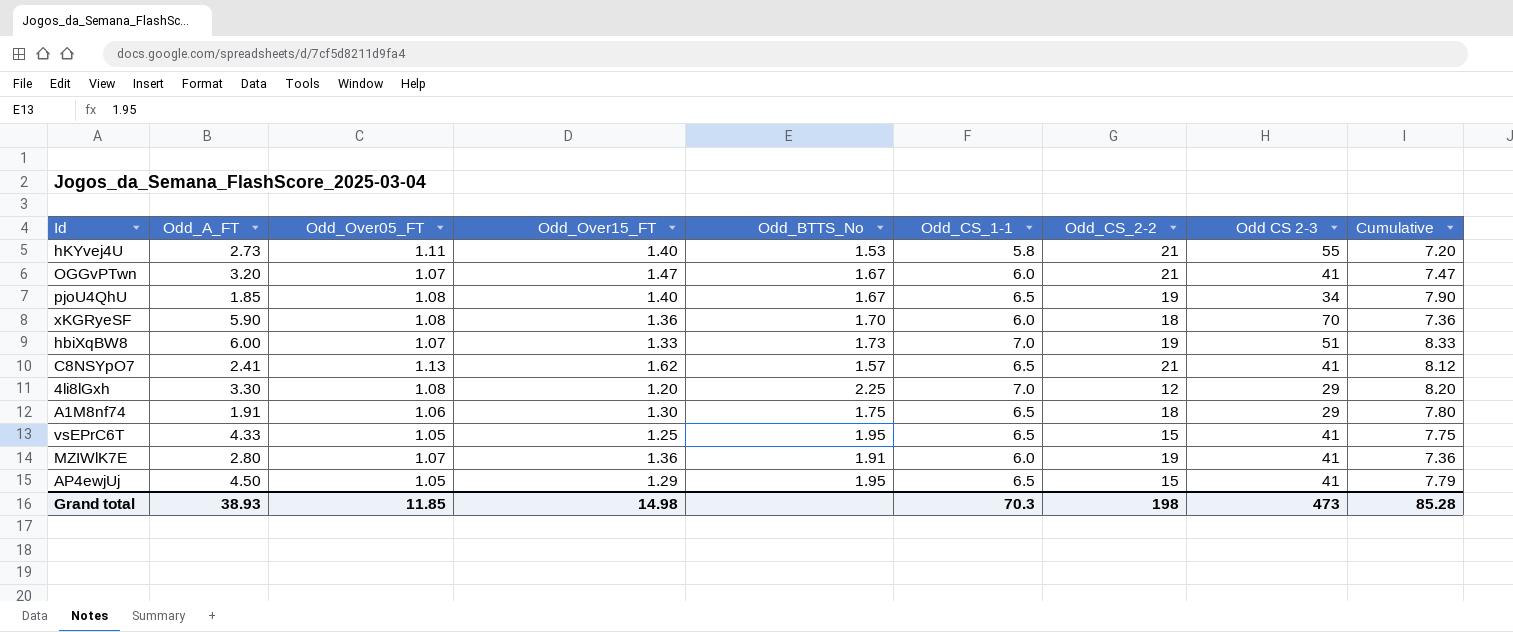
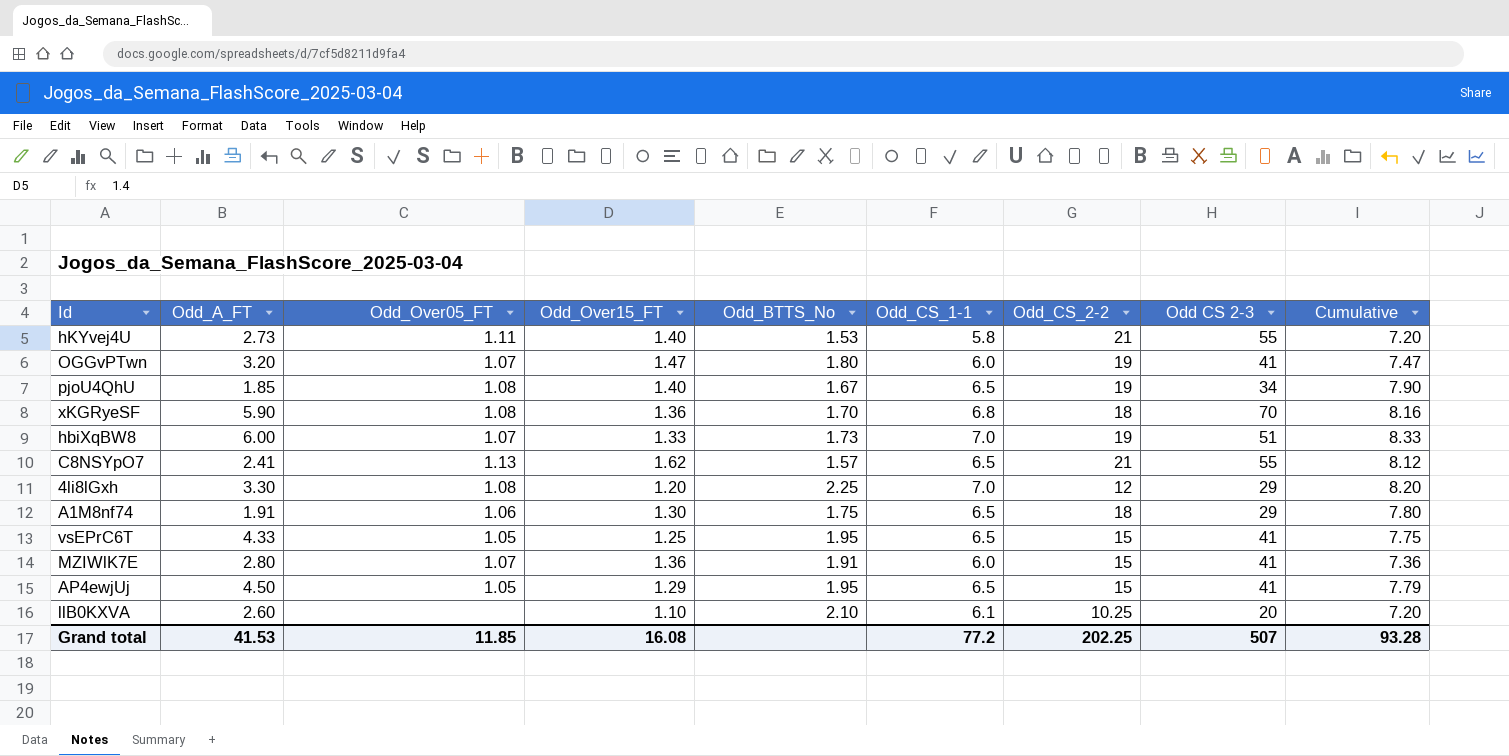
OGGvPTwn | Odd_BTTS_No: 1.67 -> 1.80
OGGvPTwn | Odd_CS_2-2: 21 -> 19
xKGRyeSF | Odd_CS_1-1: 6.0 -> 6.8
xKGRyeSF | Cumulative: 7.36 -> 8.16
C8NSYpO7 | Odd CS 2-3: 41 -> 55
MZIWlK7E | Odd_CS_2-2: 19 -> 15
row llB0KXVA: none -> 2.60 | none | 1.10 | 2.10 | 6.1 | 10.25 | 20 | 7.20
Grand total | Odd_A_FT: 38.93 -> 41.53
Grand total | Odd_Over15_FT: 14.98 -> 16.08
Grand total | Odd_CS_1-1: 70.3 -> 77.2
Grand total | Odd_CS_2-2: 198 -> 202.25
Grand total | Odd CS 2-3: 473 -> 507
Grand total | Cumulative: 85.28 -> 93.28

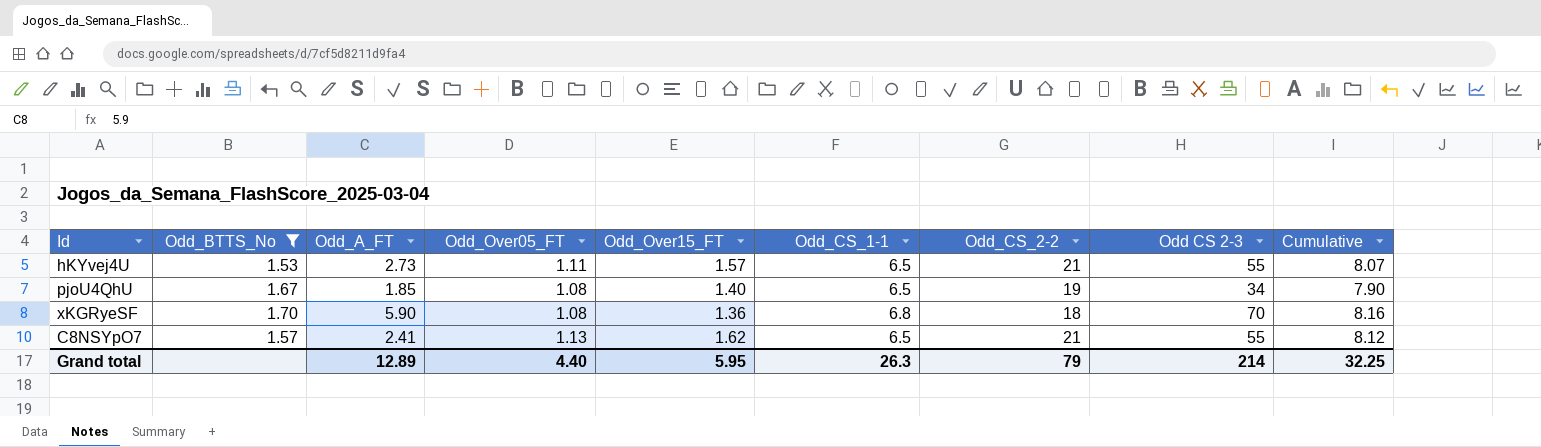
filter: none -> Odd_BTTS_No <= 1.70
column Odd_BTTS_No | position: 5 -> 2
hKYvej4U | Odd_Over15_FT: 1.40 -> 1.57
hKYvej4U | Odd_CS_1-1: 5.8 -> 6.5
hKYvej4U | Cumulative: 7.20 -> 8.07
Grand total | Odd_A_FT: 41.53 -> 12.89
Grand total | Odd_Over05_FT: 11.85 -> 4.40
Grand total | Odd_Over15_FT: 16.08 -> 5.95
Grand total | Odd_CS_1-1: 77.2 -> 26.3
Grand total | Odd_CS_2-2: 202.25 -> 79
Grand total | Odd CS 2-3: 507 -> 214
Grand total | Cumulative: 93.28 -> 32.25

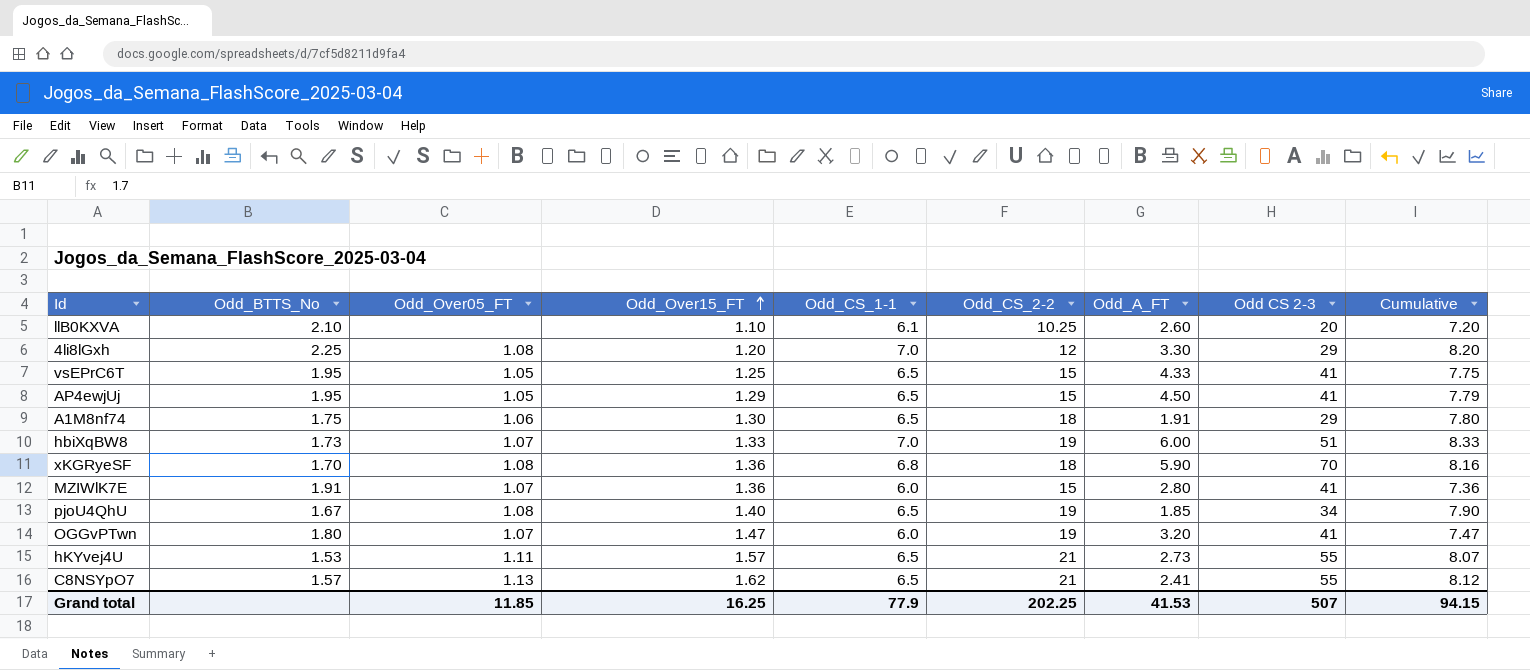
filter: Odd_BTTS_No <= 1.70 -> none
row order: none -> Odd_Over15_FT ascending
column Odd_A_FT | position: 3 -> 7
Grand total | Odd_Over05_FT: 4.40 -> 11.85
Grand total | Odd_Over15_FT: 5.95 -> 16.25
Grand total | Odd_CS_1-1: 26.3 -> 77.9
Grand total | Odd_CS_2-2: 79 -> 202.25
Grand total | Odd_A_FT: 12.89 -> 41.53
Grand total | Odd CS 2-3: 214 -> 507
Grand total | Cumulative: 32.25 -> 94.15

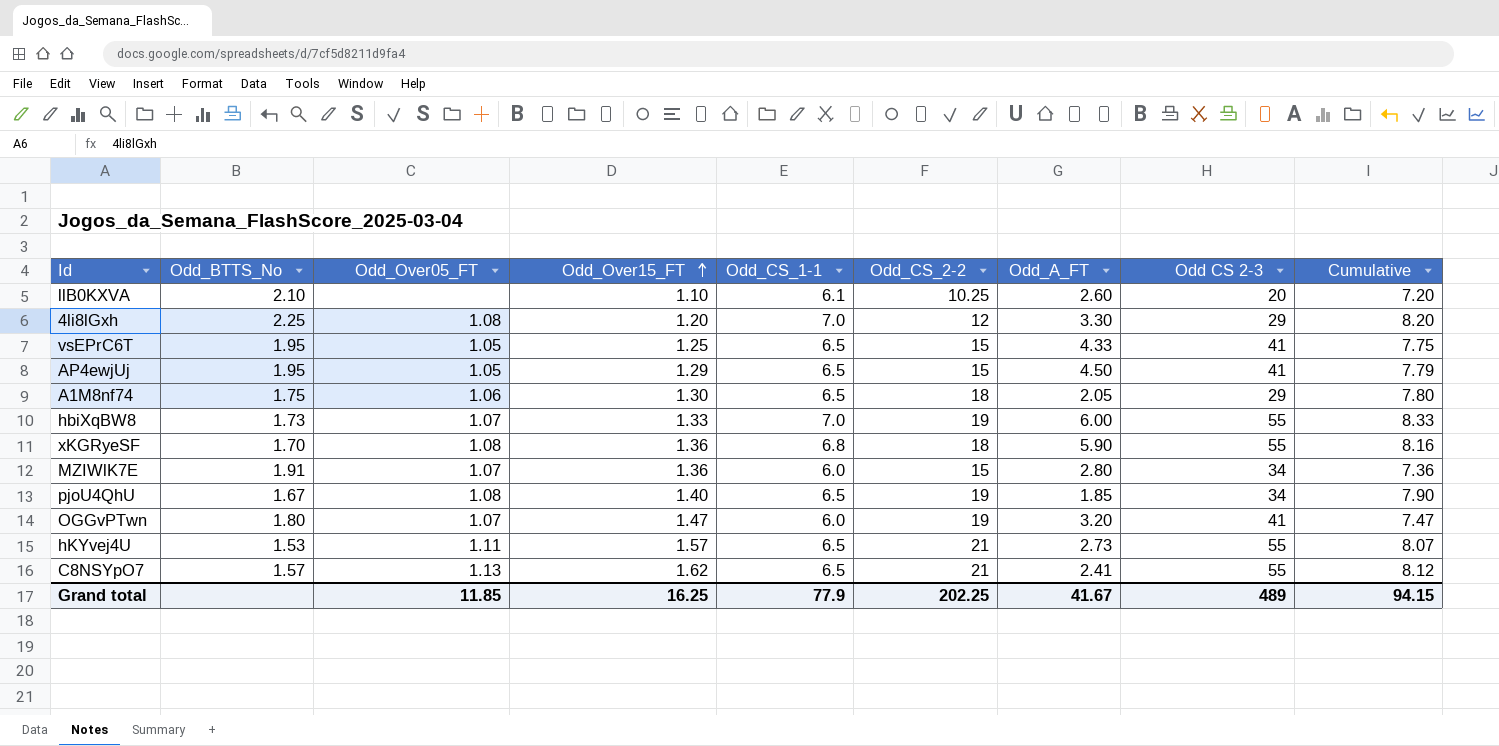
A1M8nf74 | Odd_A_FT: 1.91 -> 2.05
hbiXqBW8 | Odd CS 2-3: 51 -> 55
xKGRyeSF | Odd CS 2-3: 70 -> 55
MZIWlK7E | Odd CS 2-3: 41 -> 34
Grand total | Odd_A_FT: 41.53 -> 41.67
Grand total | Odd CS 2-3: 507 -> 489

